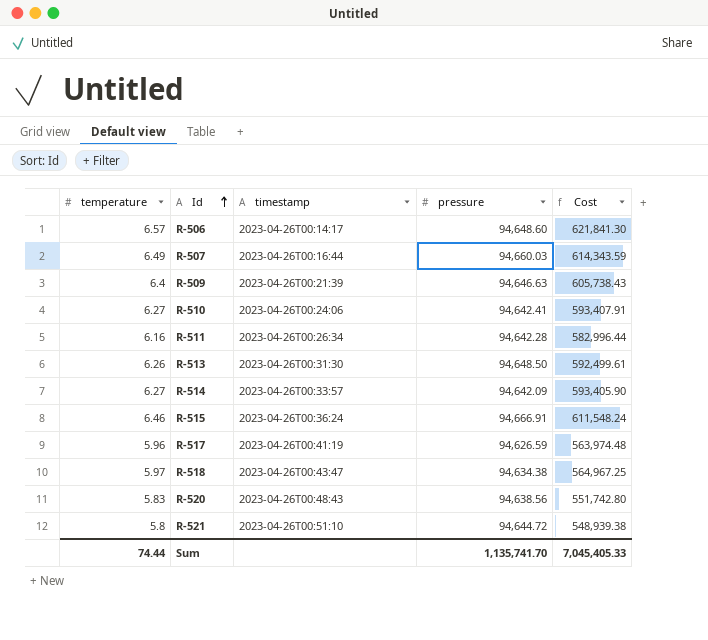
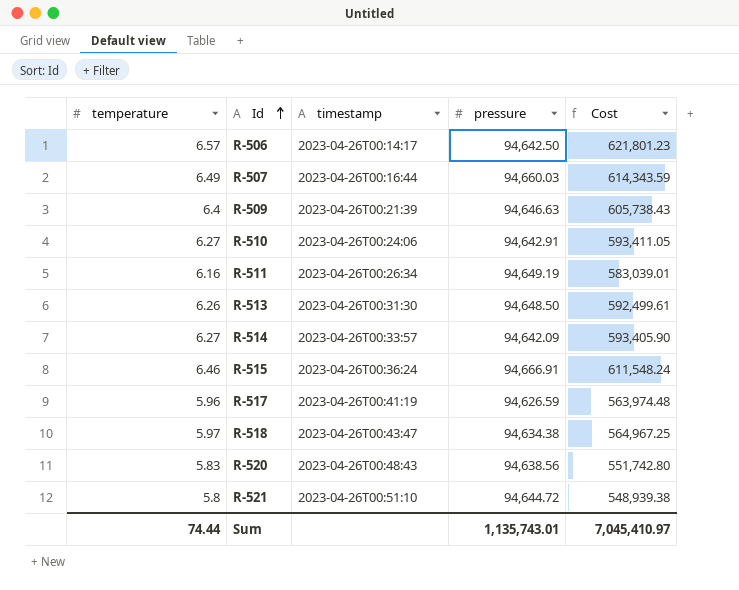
R-506 | pressure: 94,648.60 -> 94,642.50
R-506 | Cost: 621,841.30 -> 621,801.23
R-510 | pressure: 94,642.41 -> 94,642.91
R-510 | Cost: 593,407.91 -> 593,411.05
R-511 | pressure: 94,642.28 -> 94,649.19
R-511 | Cost: 582,996.44 -> 583,039.01
Sum | pressure: 1,135,741.70 -> 1,135,743.01
Sum | Cost: 7,045,405.33 -> 7,045,410.97

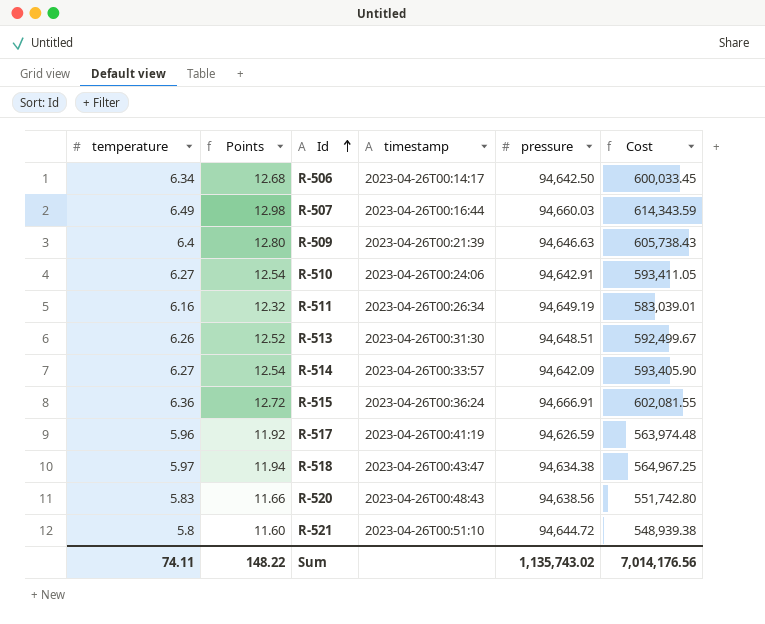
column Points | formula: none -> [temperature] * 2
R-506 | temperature: 6.57 -> 6.34
R-506 | Cost: 621,801.23 -> 600,033.45
R-513 | pressure: 94,648.50 -> 94,648.51
R-513 | Cost: 592,499.61 -> 592,499.67
R-515 | temperature: 6.46 -> 6.36
R-515 | Cost: 611,548.24 -> 602,081.55
Sum | temperature: 74.44 -> 74.11
Sum | pressure: 1,135,743.01 -> 1,135,743.02
Sum | Cost: 7,045,410.97 -> 7,014,176.56

